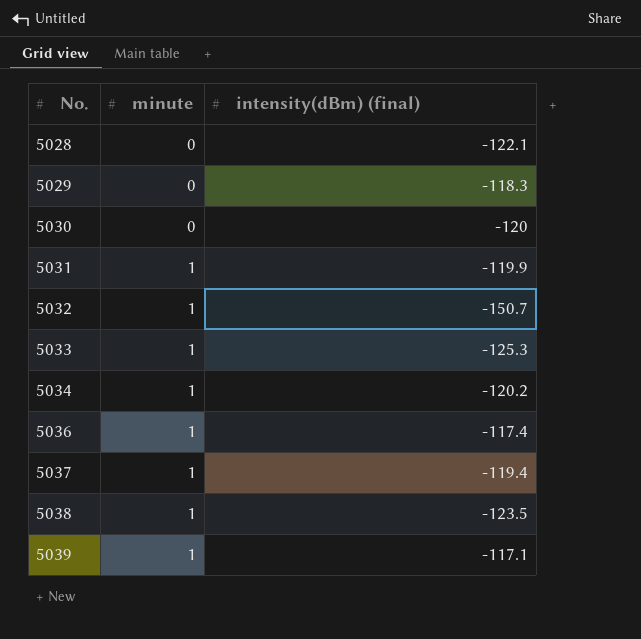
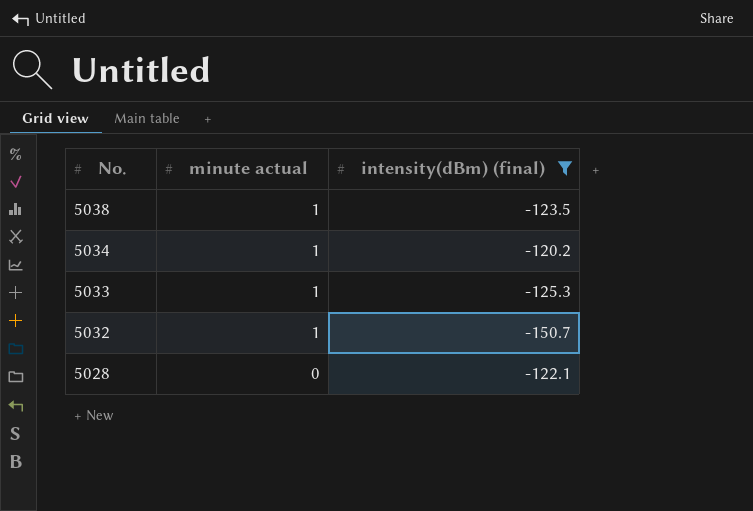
filter: none -> intensity(dBm) (final) <= -120.2
row order: No. ascending -> No. descending
column name: minute -> minute actual

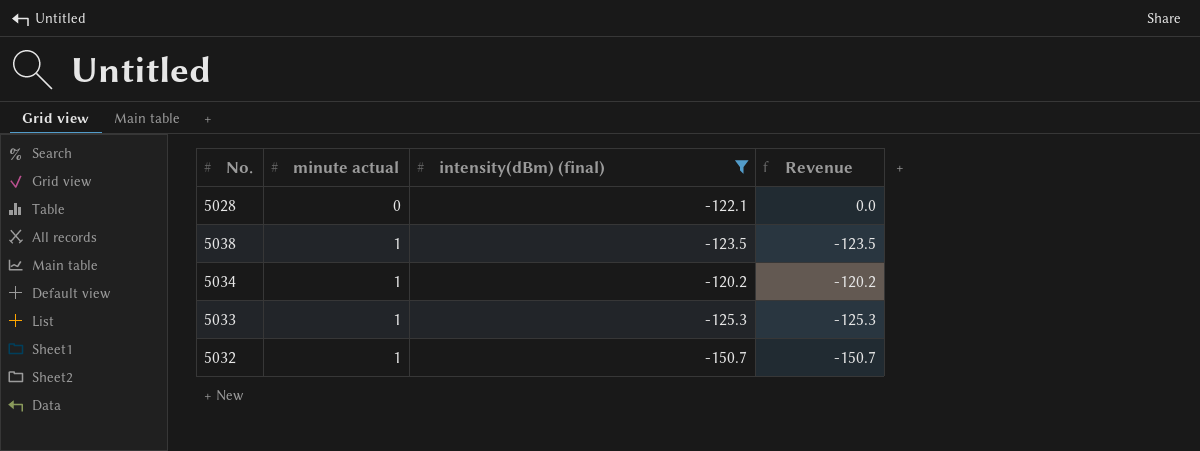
row order: No. descending -> minute actual ascending
column Revenue | formula: none -> [minute actual] * [intensity(dBm) (final)]

